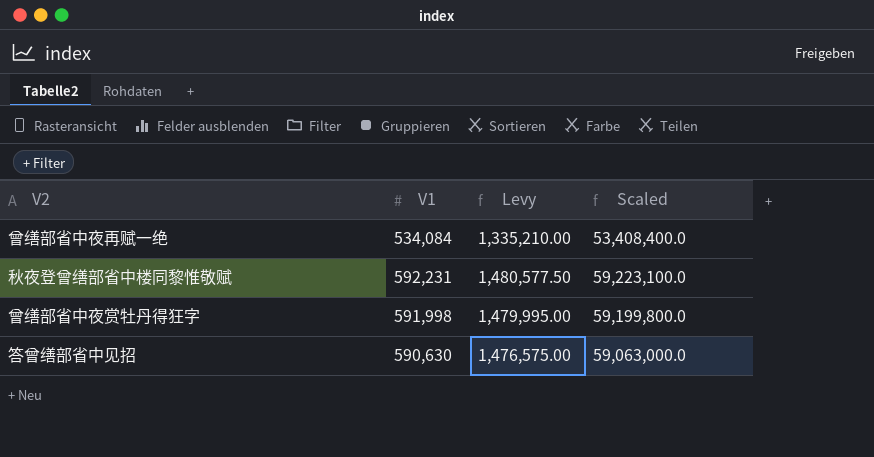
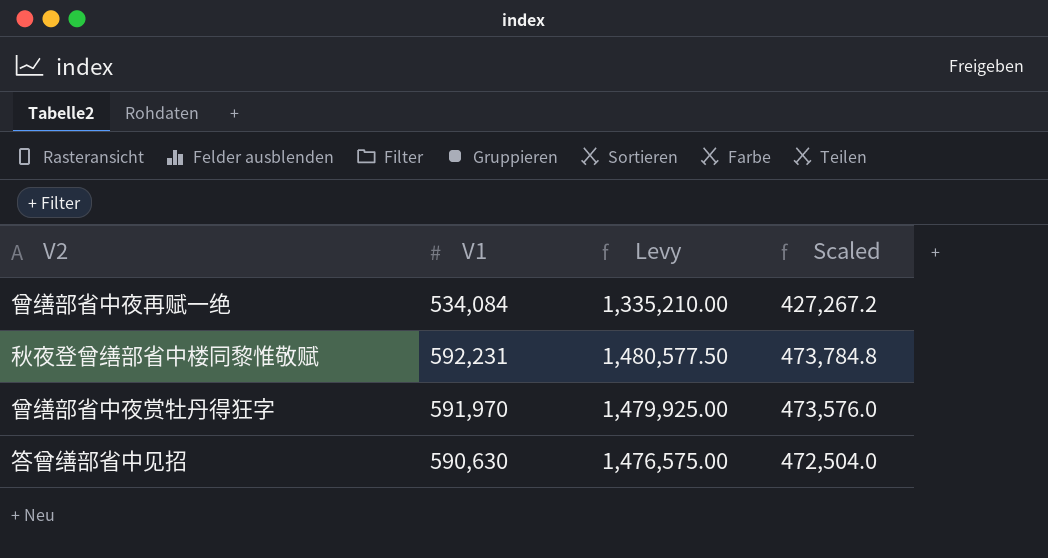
column Scaled | formula: [V1] * 100 -> [V1] * 0.8
曾缮部省中夜赏牡丹得狂字 | V1: 591,998 -> 591,970
曾缮部省中夜赏牡丹得狂字 | Levy: 1,479,995.00 -> 1,479,925.00

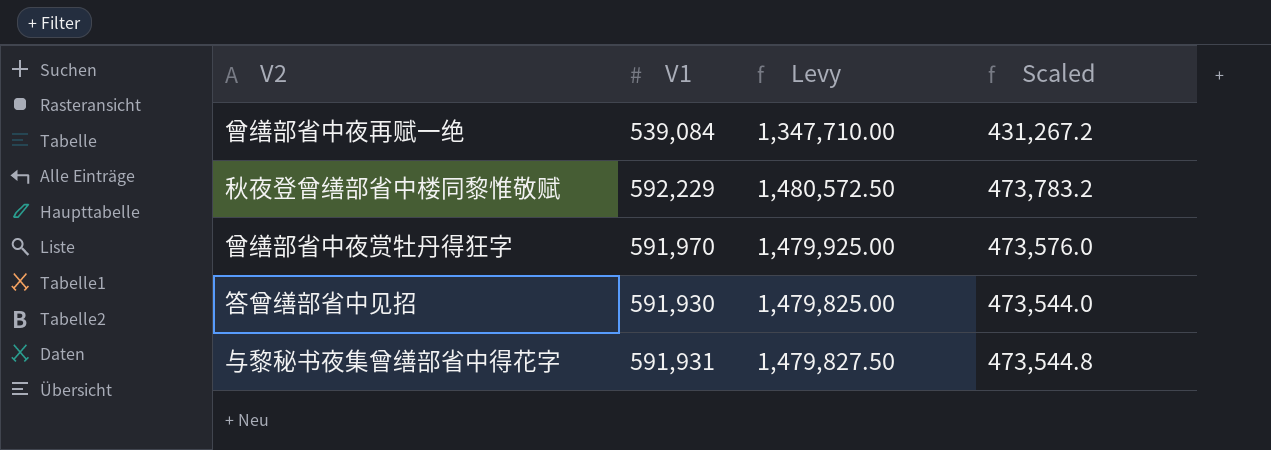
曾缮部省中夜再赋一绝 | V1: 534,084 -> 539,084
曾缮部省中夜再赋一绝 | Levy: 1,335,210.00 -> 1,347,710.00
曾缮部省中夜再赋一绝 | Scaled: 427,267.2 -> 431,267.2
秋夜登曾缮部省中楼同黎惟敬赋 | V1: 592,231 -> 592,229
秋夜登曾缮部省中楼同黎惟敬赋 | Levy: 1,480,577.50 -> 1,480,572.50
秋夜登曾缮部省中楼同黎惟敬赋 | Scaled: 473,784.8 -> 473,783.2
答曾缮部省中见招 | V1: 590,630 -> 591,930
答曾缮部省中见招 | Levy: 1,476,575.00 -> 1,479,825.00
答曾缮部省中见招 | Scaled: 472,504.0 -> 473,544.0
row 与黎秘书夜集曾缮部省中得花字: none -> 591,931 | 1,479,827.50 | 473,544.8

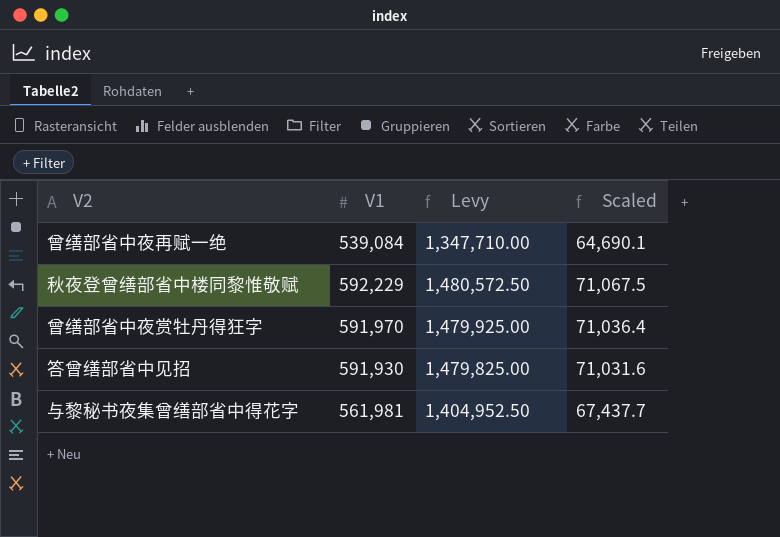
column Scaled | formula: [V1] * 0.8 -> [V1] * 0.12
与黎秘书夜集曾缮部省中得花字 | V1: 591,931 -> 561,981
与黎秘书夜集曾缮部省中得花字 | Levy: 1,479,827.50 -> 1,404,952.50

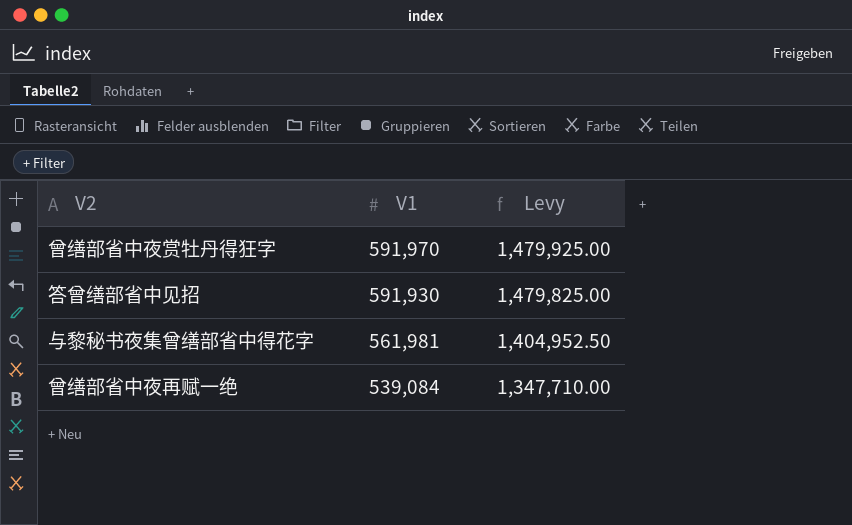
row order: none -> V1 descending
column Scaled | formula: [V1] * 0.12 -> none
row 秋夜登曾缮部省中楼同黎惟敬赋: 592,229 | 1,480,572.50 | 71,067.5 -> none

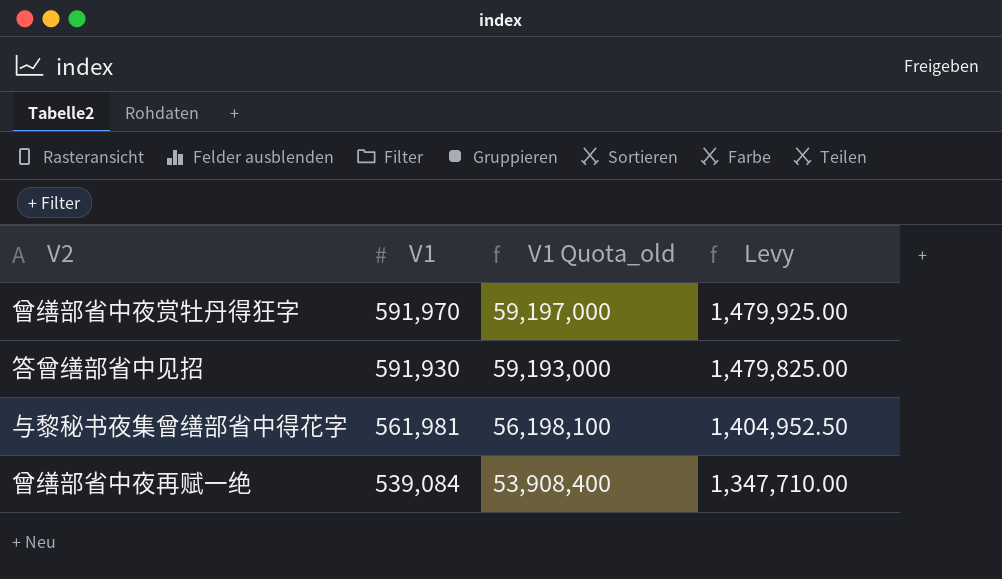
column V1 Quota_old | formula: none -> [V1] * 100

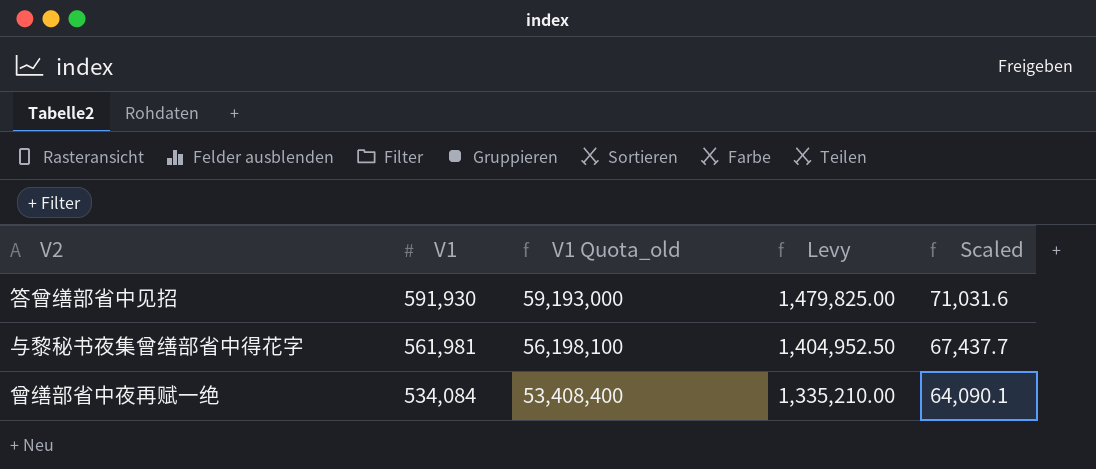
column Scaled | formula: none -> [V1] * 0.12
row 曾缮部省中夜赏牡丹得狂字: 591,970 | 59,197,000 | 1,479,925.00 -> none
曾缮部省中夜再赋一绝 | V1: 539,084 -> 534,084
曾缮部省中夜再赋一绝 | V1 Quota_old: 53,908,400 -> 53,408,400
曾缮部省中夜再赋一绝 | Levy: 1,347,710.00 -> 1,335,210.00

